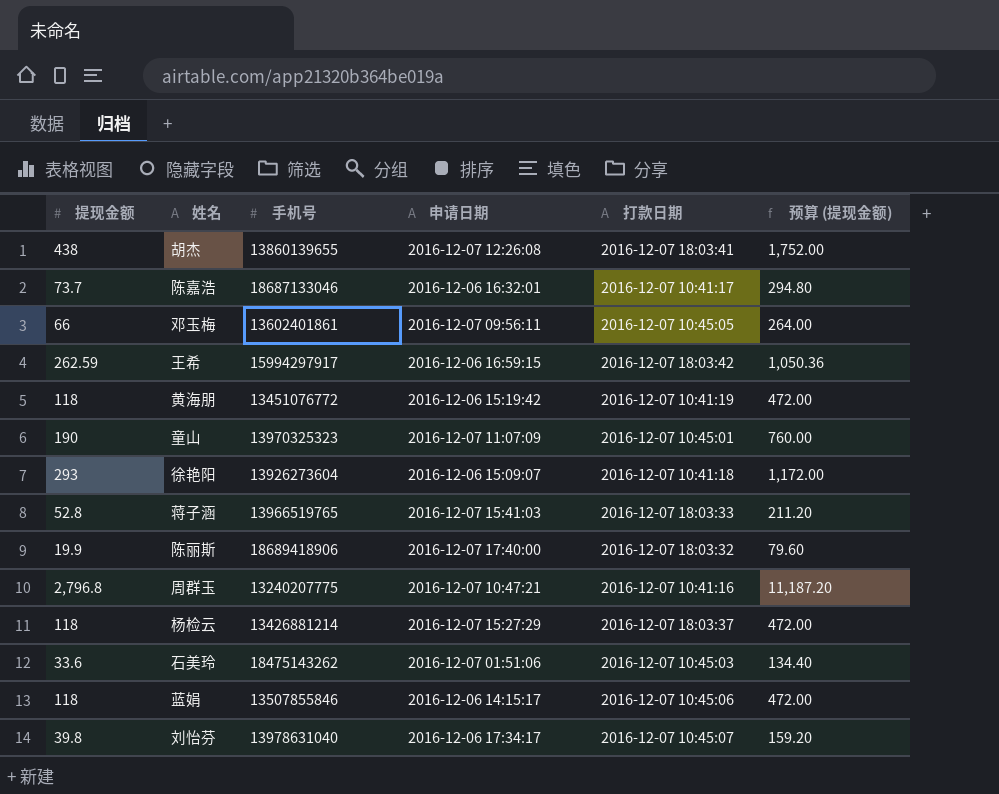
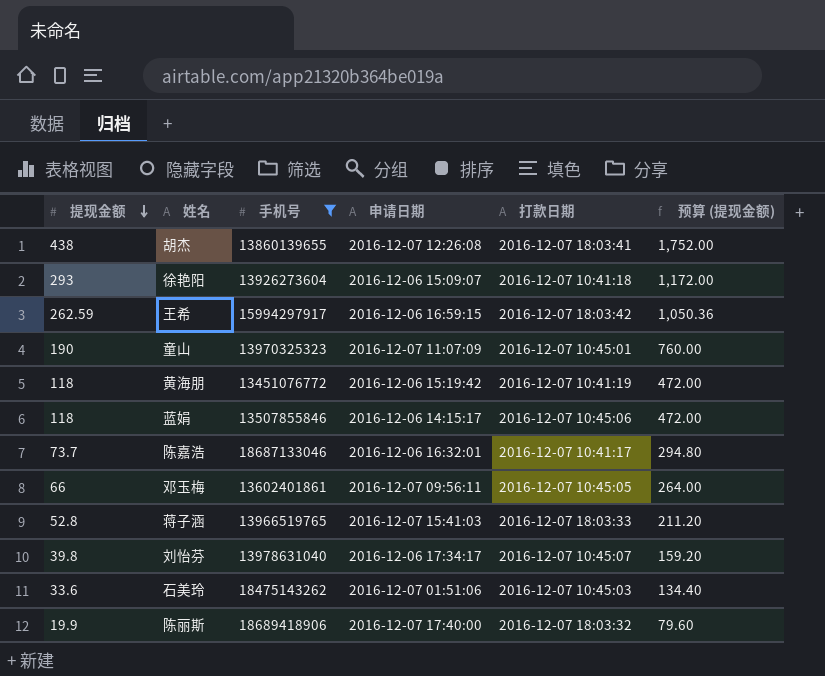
filter: none -> 手机号 >= 13451076772
row order: none -> 提现金额 descending

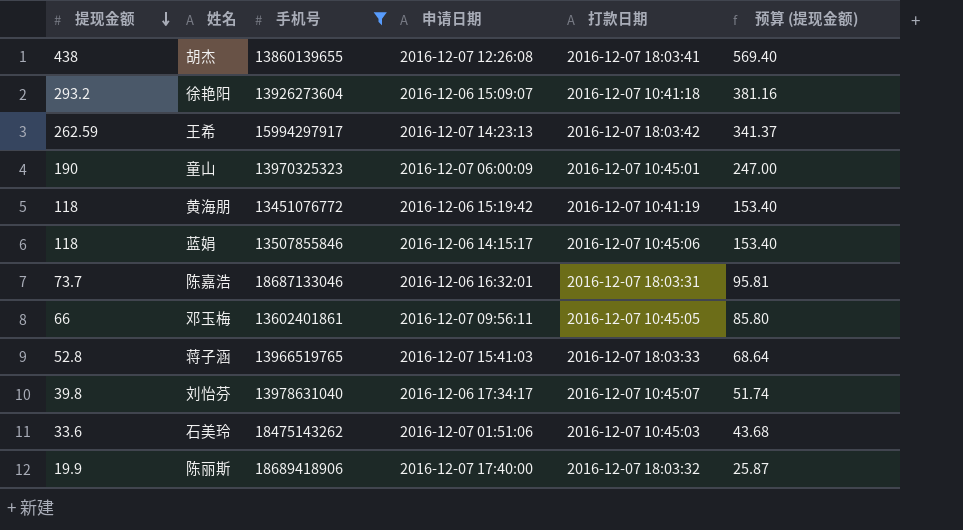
column 预算 (提现金额) | formula: [提现金额] * 4 -> [提现金额] * 1.3
徐艳阳 | 提现金额: 293 -> 293.2
王希 | 申请日期: 2016-12-06 16:59:15 -> 2016-12-07 14:23:13
童山 | 申请日期: 2016-12-07 11:07:09 -> 2016-12-07 06:00:09
陈嘉浩 | 打款日期: 2016-12-07 10:41:17 -> 2016-12-07 18:03:31

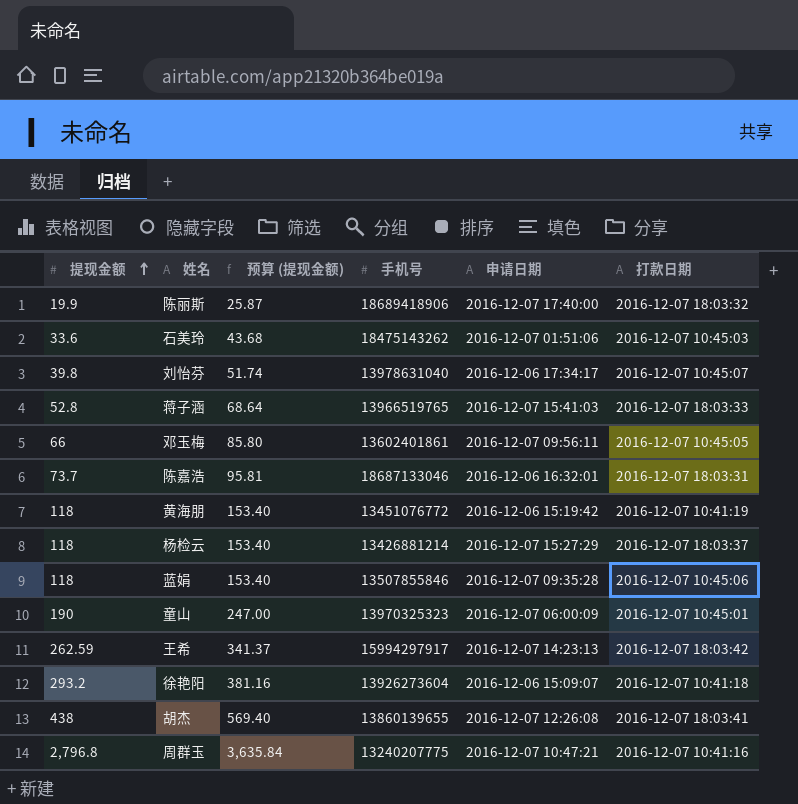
filter: 手机号 >= 13451076772 -> none
row order: 提现金额 descending -> 提现金额 ascending
column 预算 (提现金额) | position: 6 -> 3
蓝娟 | 申请日期: 2016-12-06 14:15:17 -> 2016-12-07 09:35:28

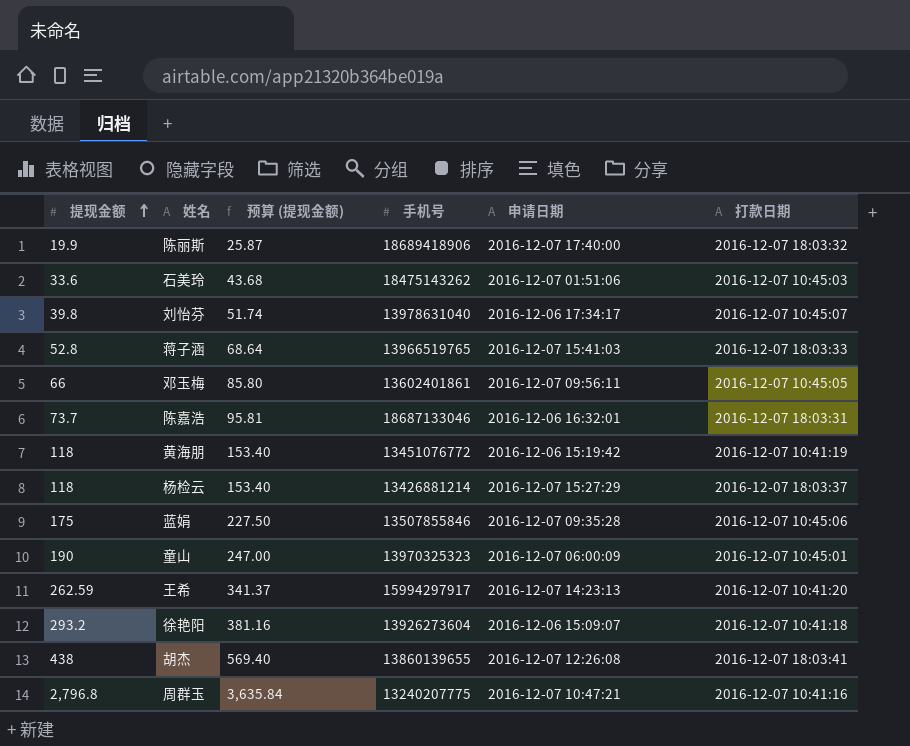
蓝娟 | 提现金额: 118 -> 175
蓝娟 | 预算 (提现金额): 153.40 -> 227.50
王希 | 打款日期: 2016-12-07 18:03:42 -> 2016-12-07 10:41:20

